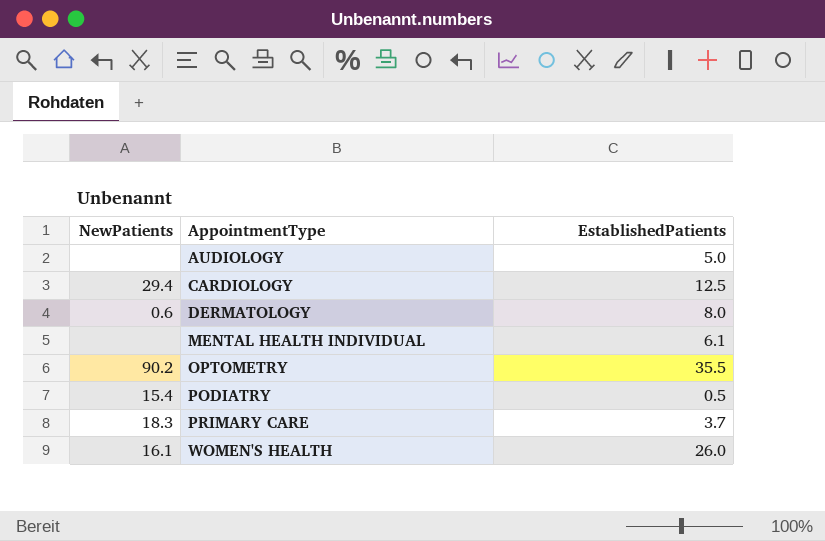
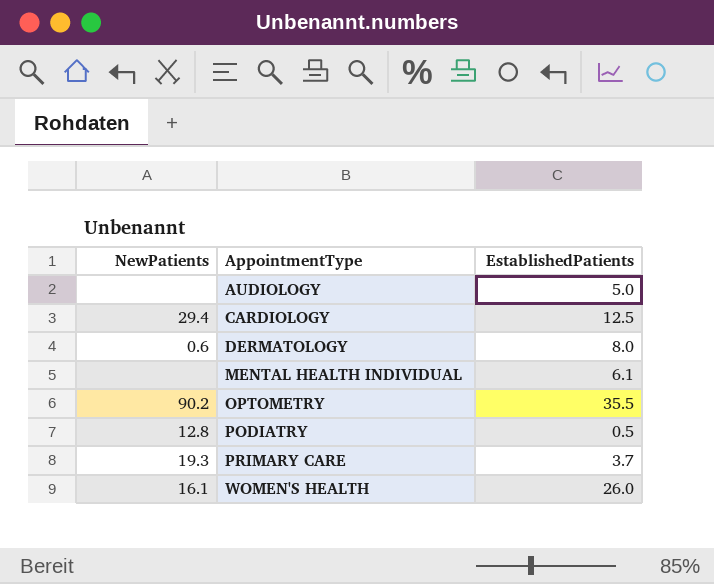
PODIATRY | NewPatients: 15.4 -> 12.8
PRIMARY CARE | NewPatients: 18.3 -> 19.3

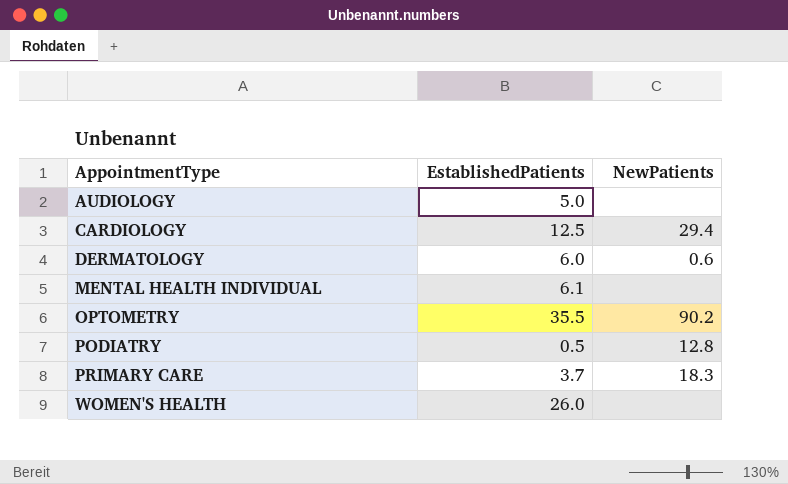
column NewPatients | position: 1 -> 3
DERMATOLOGY | EstablishedPatients: 8.0 -> 6.0
PRIMARY CARE | NewPatients: 19.3 -> 18.3
WOMEN'S HEALTH | NewPatients: 16.1 -> none

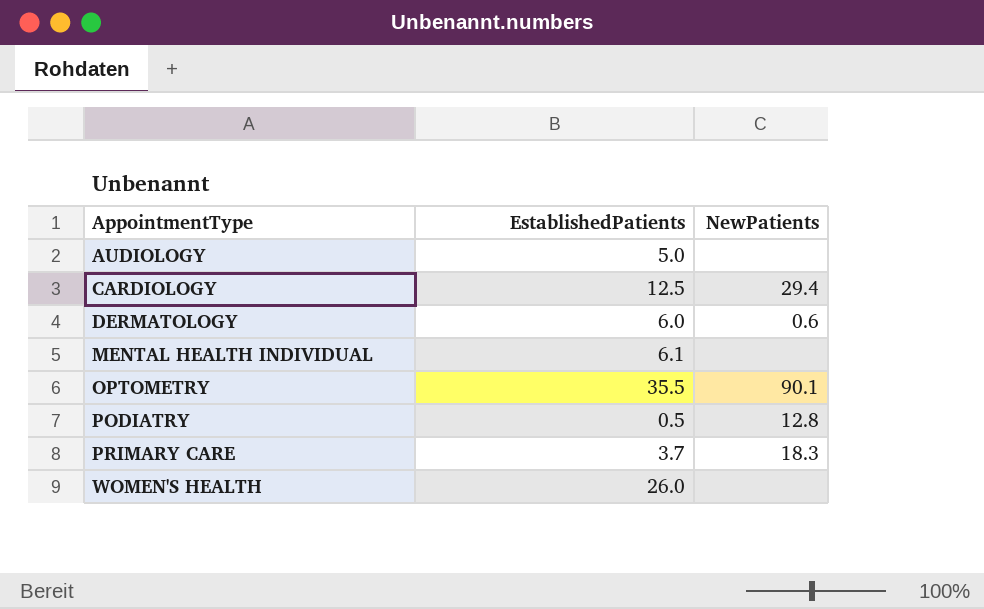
OPTOMETRY | NewPatients: 90.2 -> 90.1

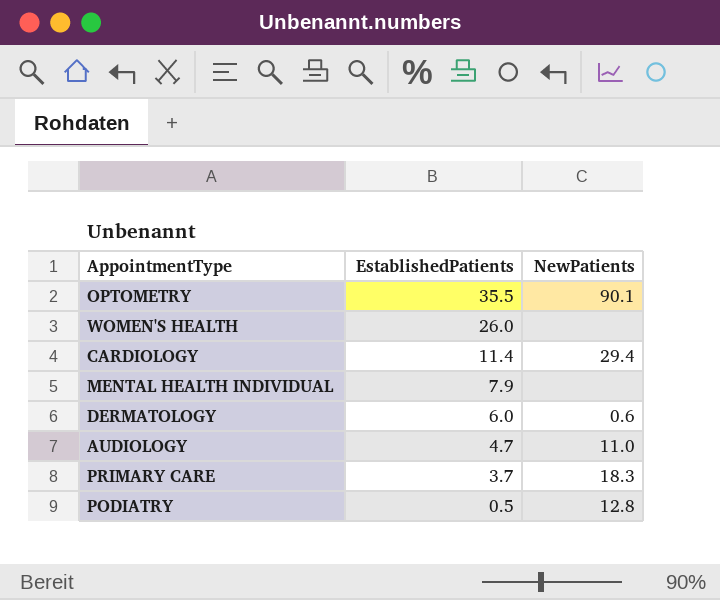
row order: AppointmentType ascending -> EstablishedPatients descending
CARDIOLOGY | EstablishedPatients: 12.5 -> 11.4
MENTAL HEALTH INDIVIDUAL | EstablishedPatients: 6.1 -> 7.9
AUDIOLOGY | EstablishedPatients: 5.0 -> 4.7
AUDIOLOGY | NewPatients: none -> 11.0

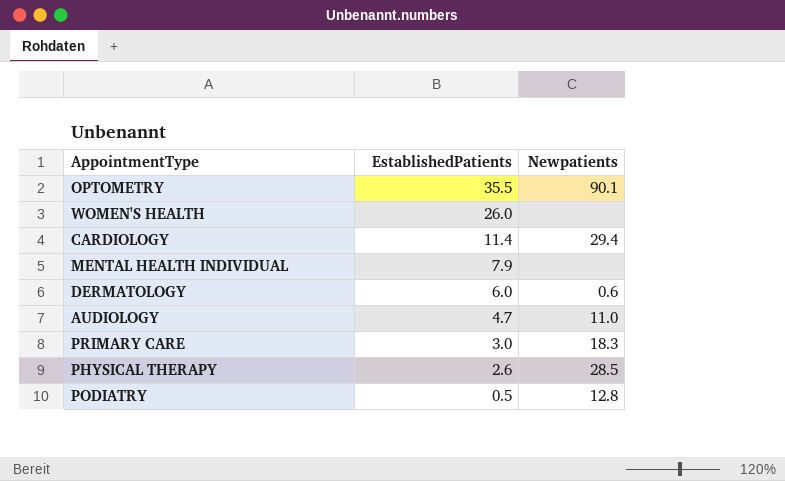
column name: NewPatients -> Newpatients
PRIMARY CARE | EstablishedPatients: 3.7 -> 3.0
row PHYSICAL THERAPY: none -> 2.6 | 28.5

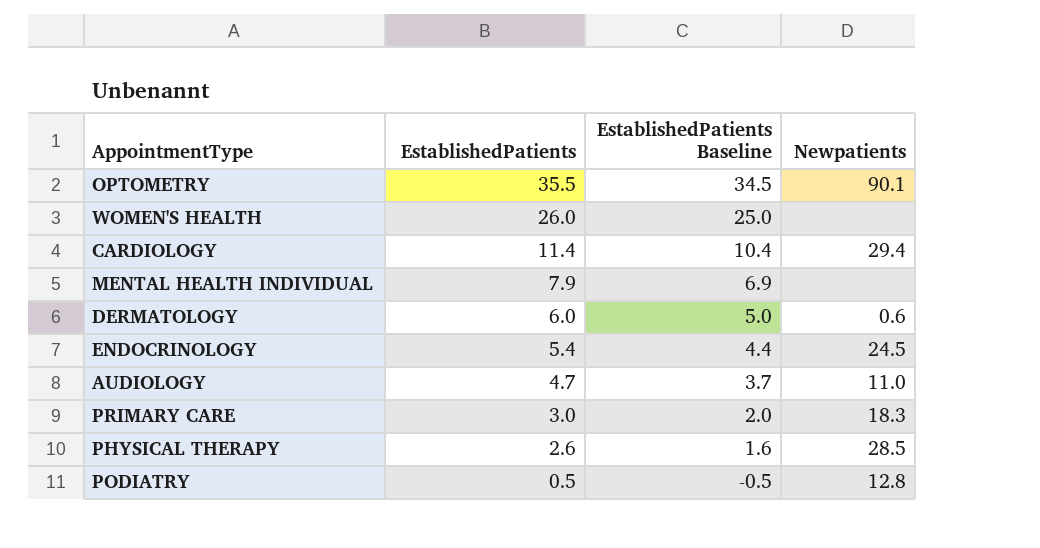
column EstablishedPatients Baseline | formula: none -> [EstablishedPatients] - 1
row ENDOCRINOLOGY: none -> 5.4 | 4.4 | 24.5

